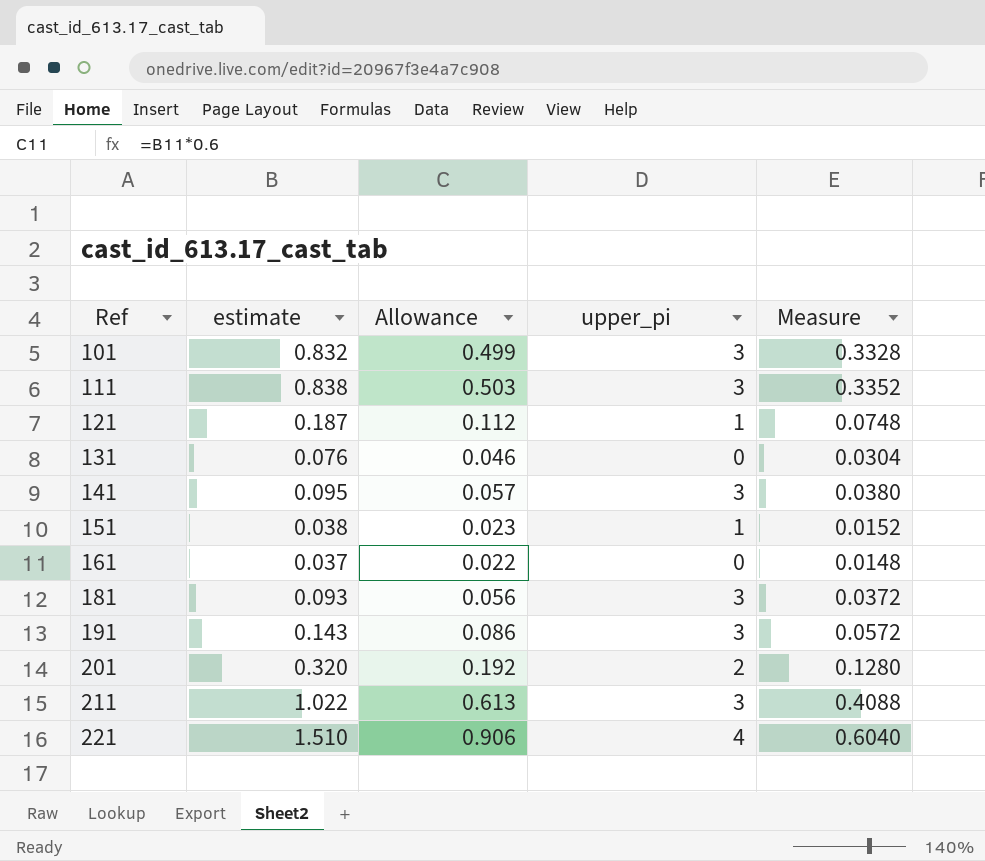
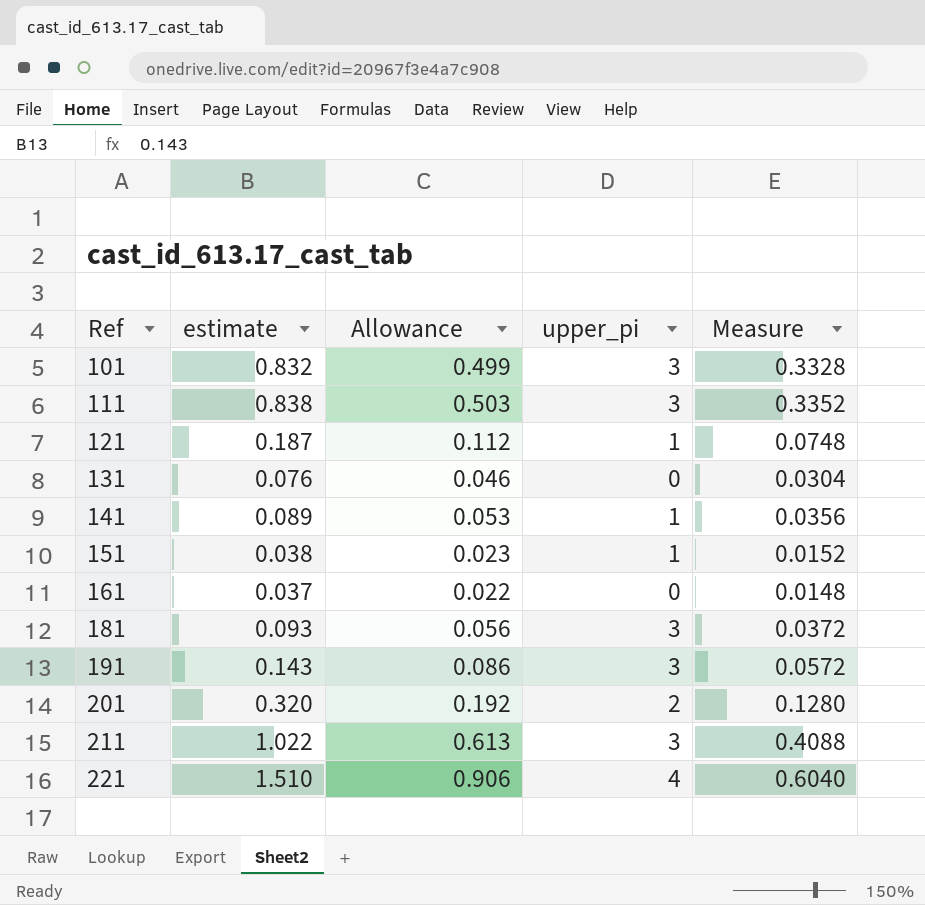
141 | estimate: 0.095 -> 0.089
141 | Allowance: 0.057 -> 0.053
141 | upper_pi: 3 -> 1
141 | Measure: 0.0380 -> 0.0356

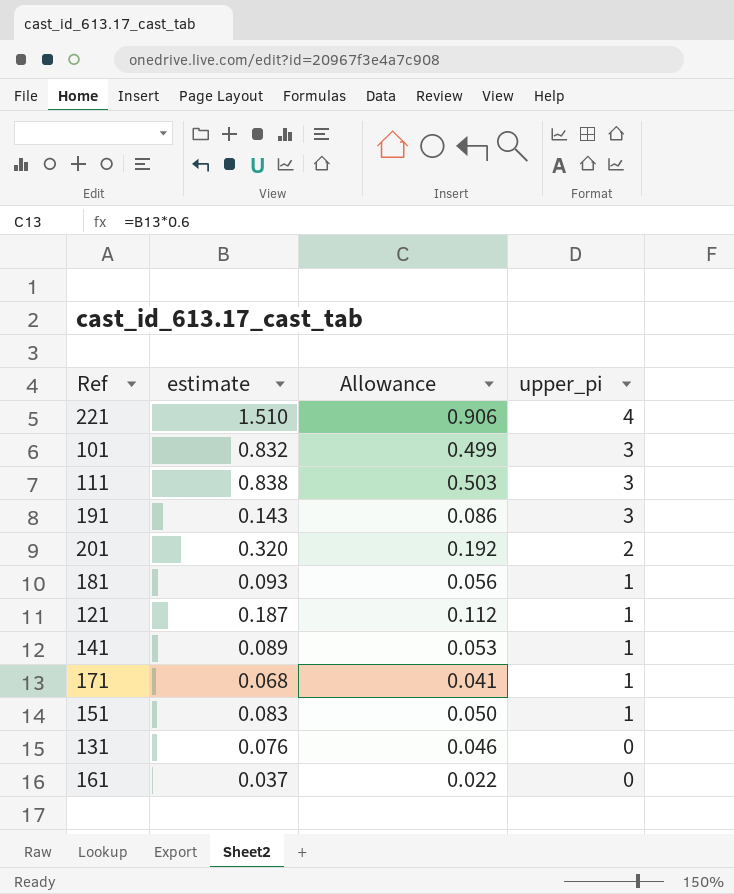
row order: Ref ascending -> upper_pi descending
column Measure | formula: [estimate] * 0.4 -> none
row 211: 1.022 | 0.613 | 3 | 0.4088 -> none
181 | upper_pi: 3 -> 1
row 171: none -> 0.068 | 0.041 | 1
151 | estimate: 0.038 -> 0.083
151 | Allowance: 0.023 -> 0.050

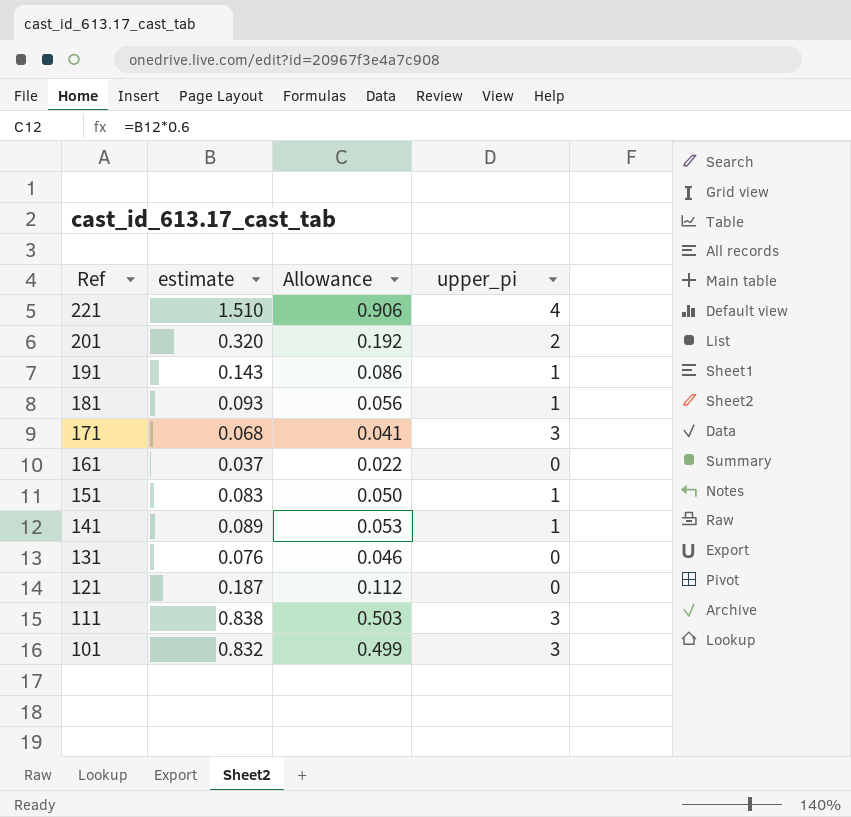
row order: upper_pi descending -> Ref descending
191 | upper_pi: 3 -> 1
171 | upper_pi: 1 -> 3
121 | upper_pi: 1 -> 0

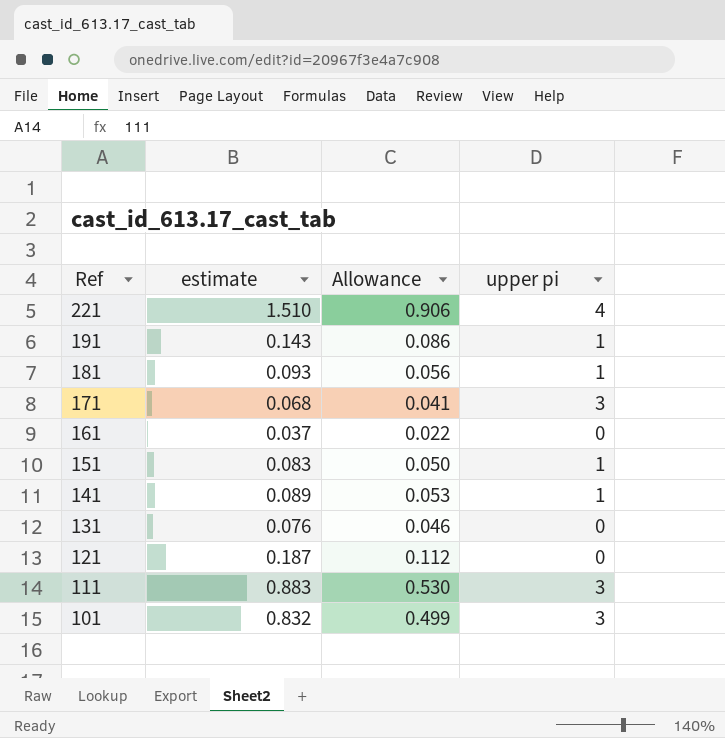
column name: upper_pi -> upper pi
row 201: 0.320 | 0.192 | 2 -> none
111 | estimate: 0.838 -> 0.883
111 | Allowance: 0.503 -> 0.530

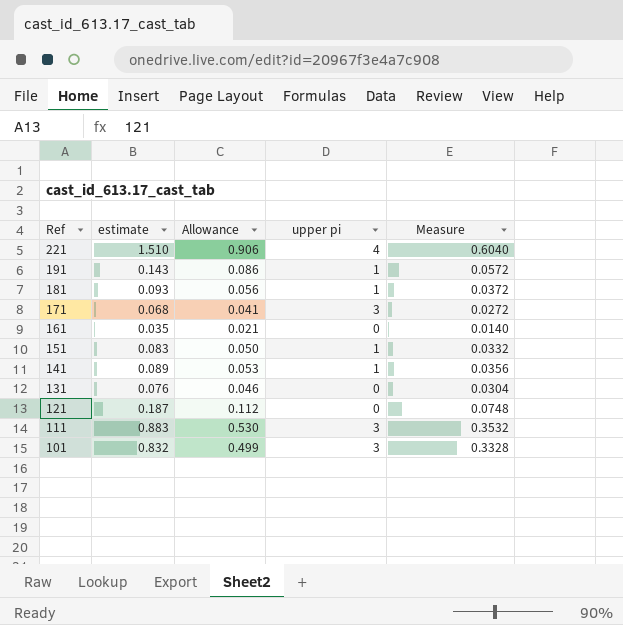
column Measure | formula: none -> [estimate] * 0.4
161 | estimate: 0.037 -> 0.035
161 | Allowance: 0.022 -> 0.021

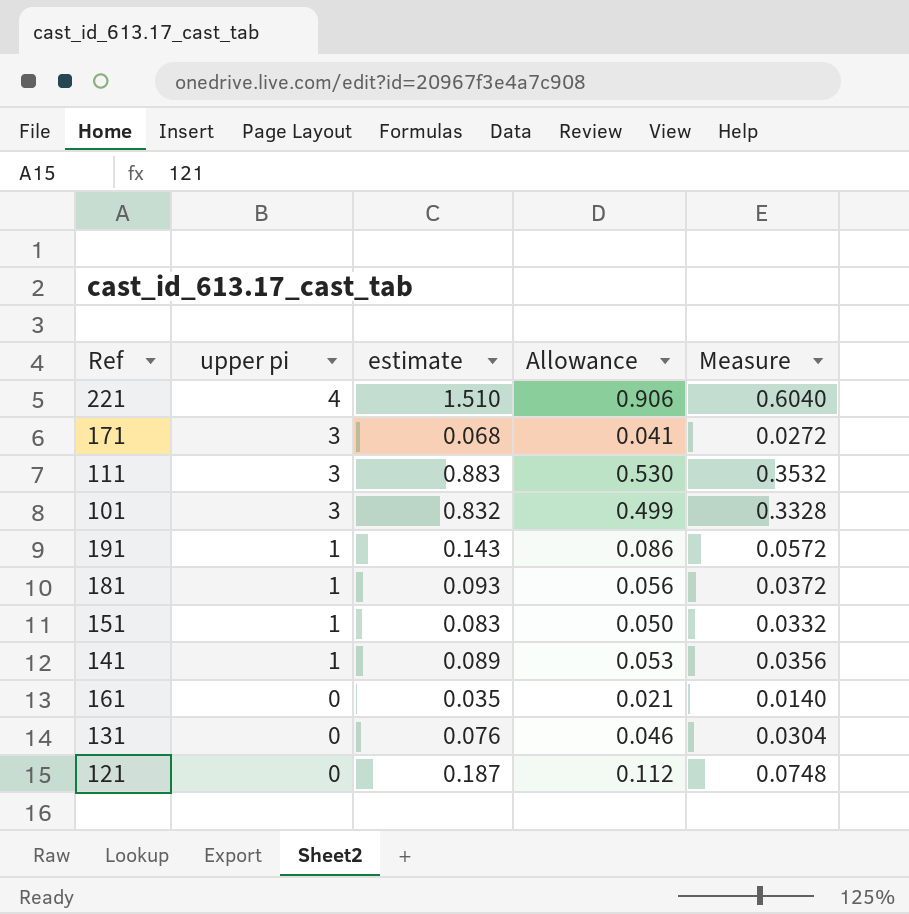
row order: Ref descending -> upper pi descending
column upper pi | position: 4 -> 2

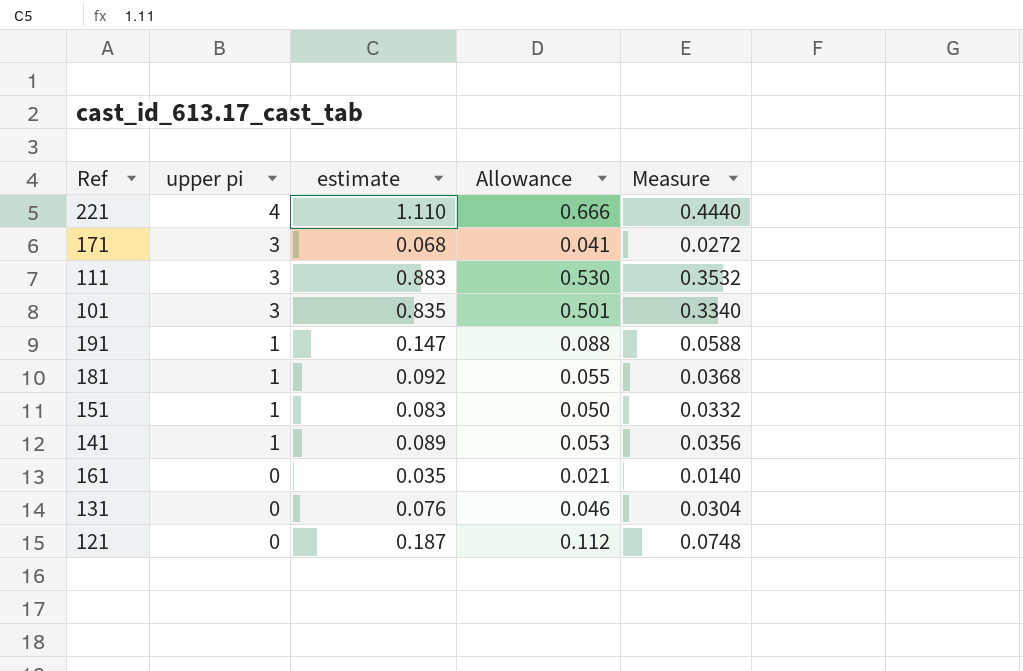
221 | estimate: 1.510 -> 1.110
221 | Allowance: 0.906 -> 0.666
221 | Measure: 0.6040 -> 0.4440
101 | estimate: 0.832 -> 0.835
101 | Allowance: 0.499 -> 0.501
101 | Measure: 0.3328 -> 0.3340
191 | estimate: 0.143 -> 0.147
191 | Allowance: 0.086 -> 0.088
191 | Measure: 0.0572 -> 0.0588
181 | estimate: 0.093 -> 0.092
181 | Allowance: 0.056 -> 0.055
181 | Measure: 0.0372 -> 0.0368

